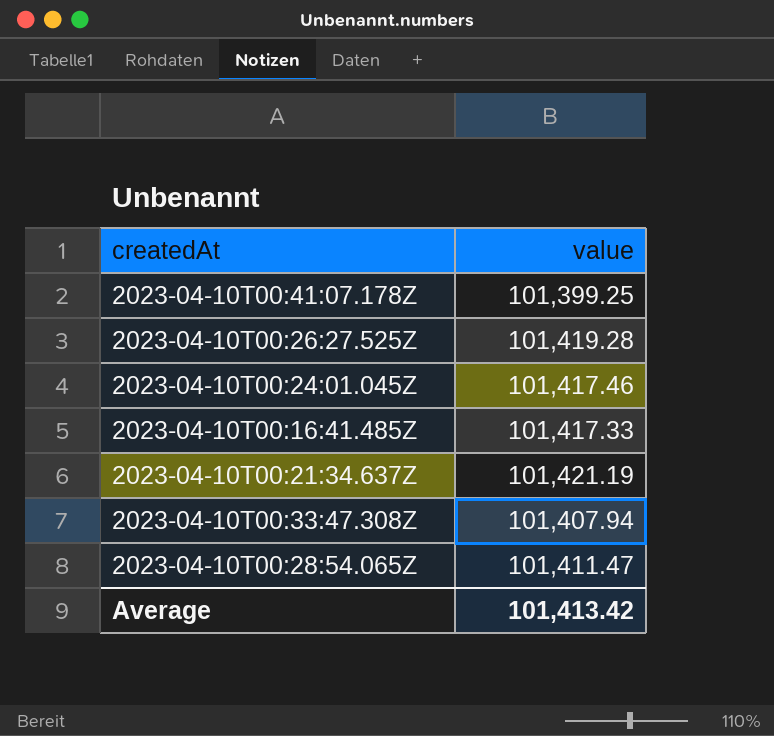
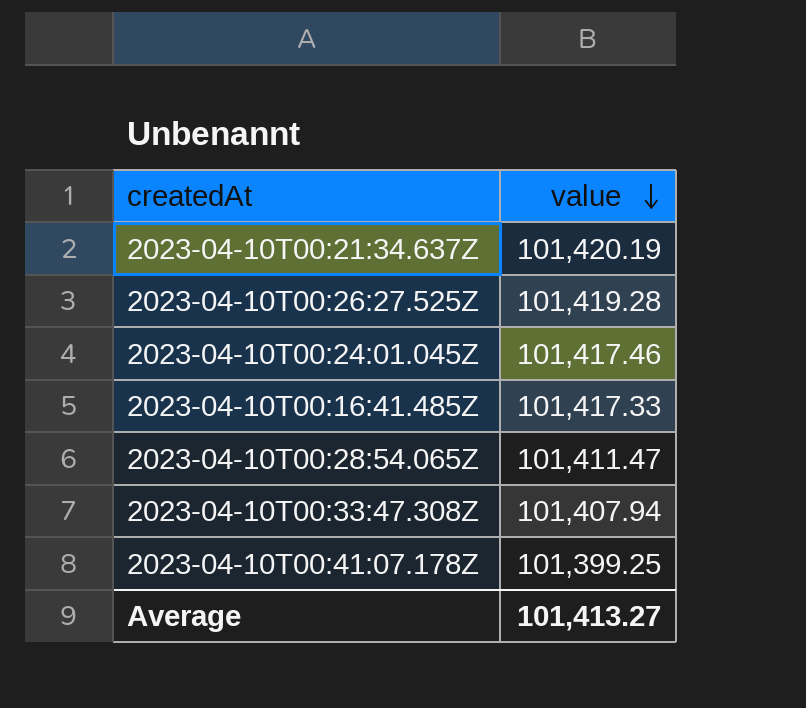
row order: none -> value descending
2023-04-10T00:21:34.637Z | value: 101,421.19 -> 101,420.19
Average | value: 101,413.42 -> 101,413.27

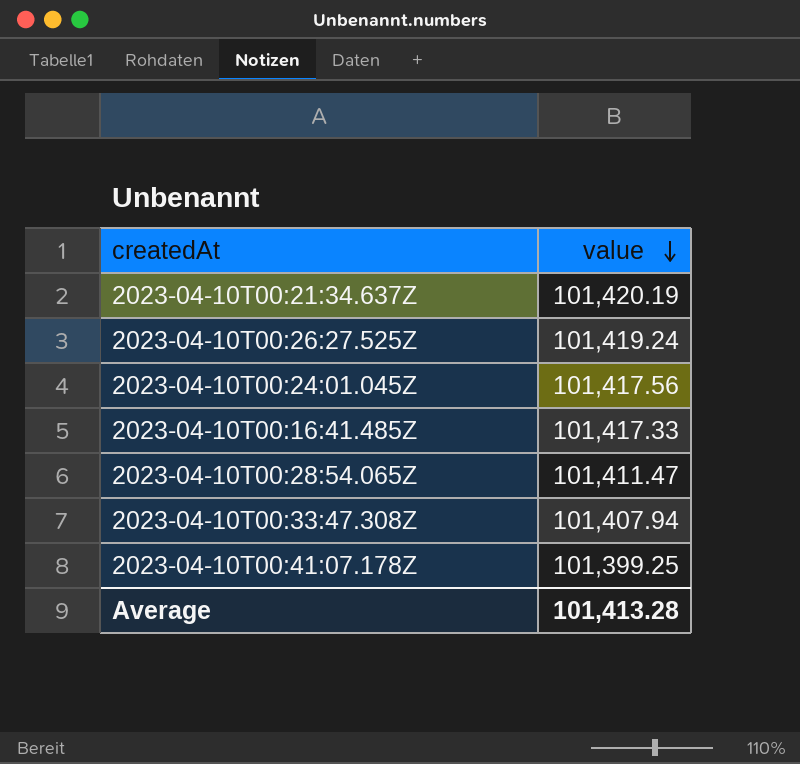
2023-04-10T00:26:27.525Z | value: 101,419.28 -> 101,419.24
2023-04-10T00:24:01.045Z | value: 101,417.46 -> 101,417.56
Average | value: 101,413.27 -> 101,413.28

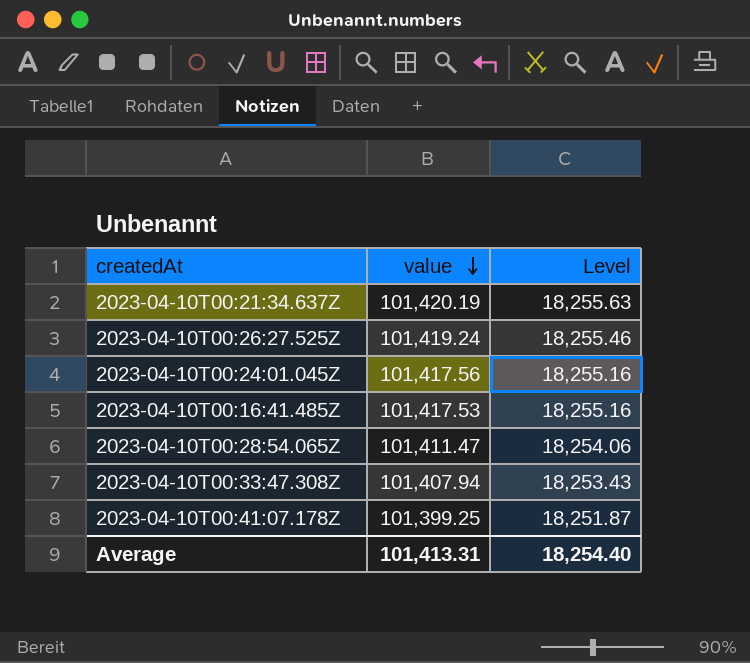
column Level | formula: none -> [value] * 0.18
2023-04-10T00:16:41.485Z | value: 101,417.33 -> 101,417.53
Average | value: 101,413.28 -> 101,413.31

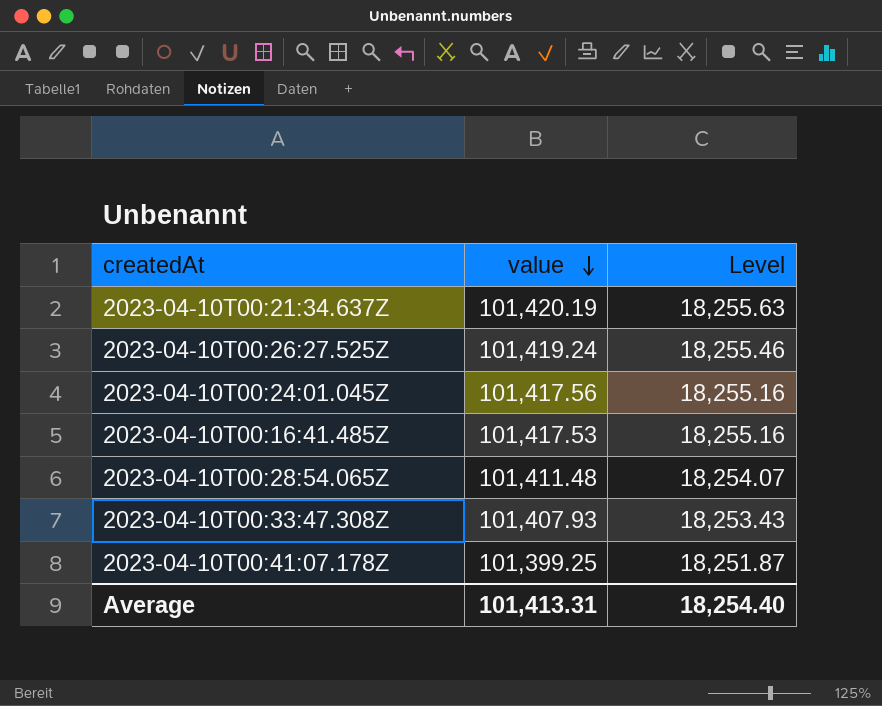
2023-04-10T00:28:54.065Z | value: 101,411.47 -> 101,411.48
2023-04-10T00:28:54.065Z | Level: 18,254.06 -> 18,254.07
2023-04-10T00:33:47.308Z | value: 101,407.94 -> 101,407.93

